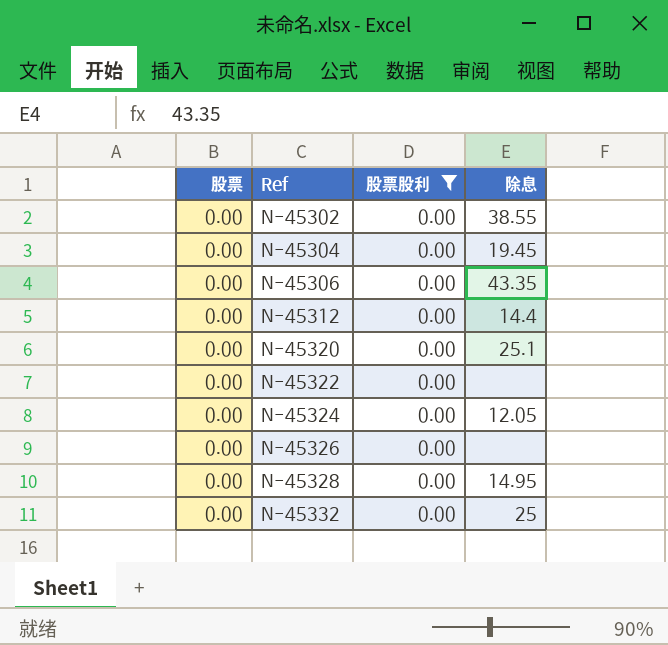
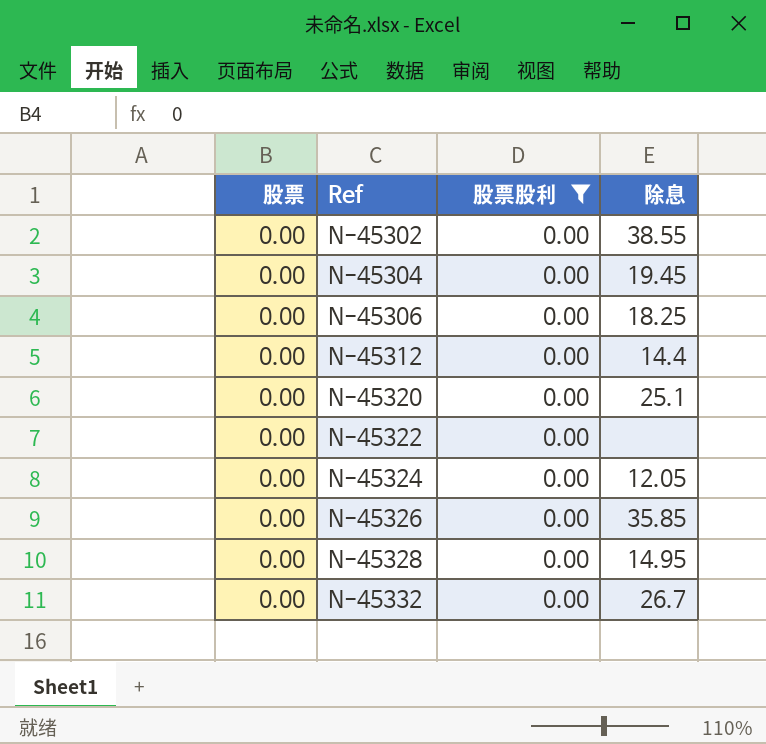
N-45306 | 除息: 43.35 -> 18.25
N-45326 | 除息: none -> 35.85
N-45332 | 除息: 25 -> 26.7

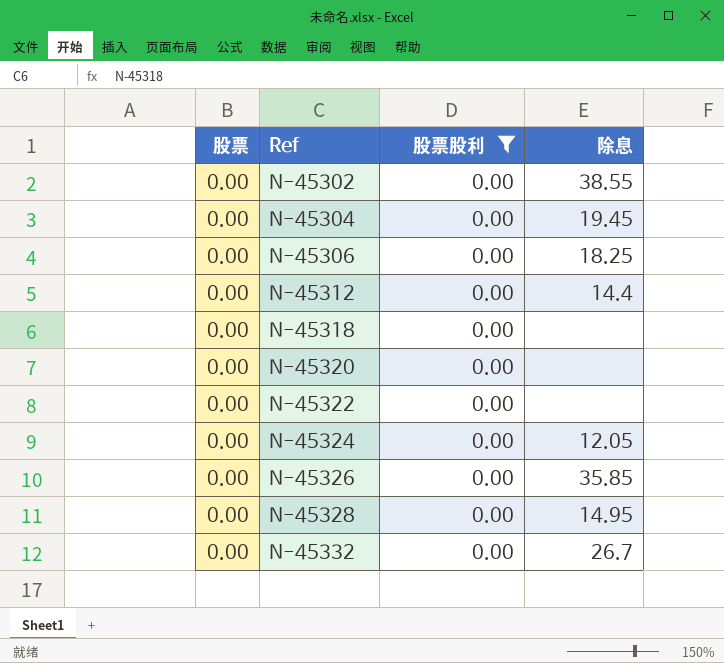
row N-45318: none -> 0.00 | 0.00 | none
N-45320 | 除息: 25.1 -> none

